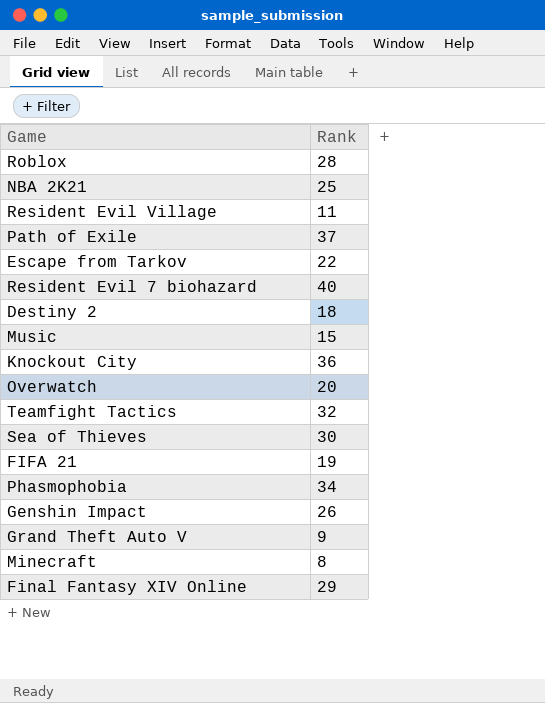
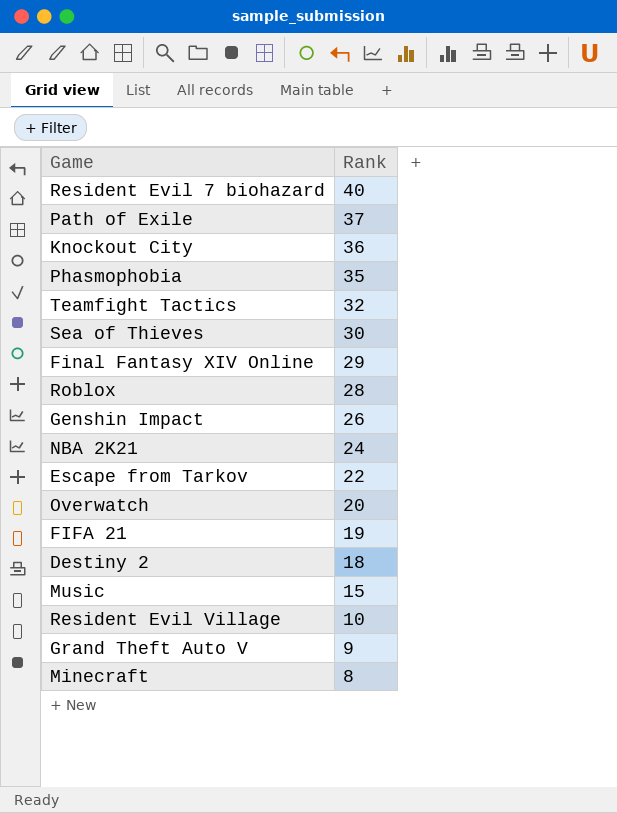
row order: none -> Rank descending
Phasmophobia | Rank: 34 -> 35
NBA 2K21 | Rank: 25 -> 24
Resident Evil Village | Rank: 11 -> 10

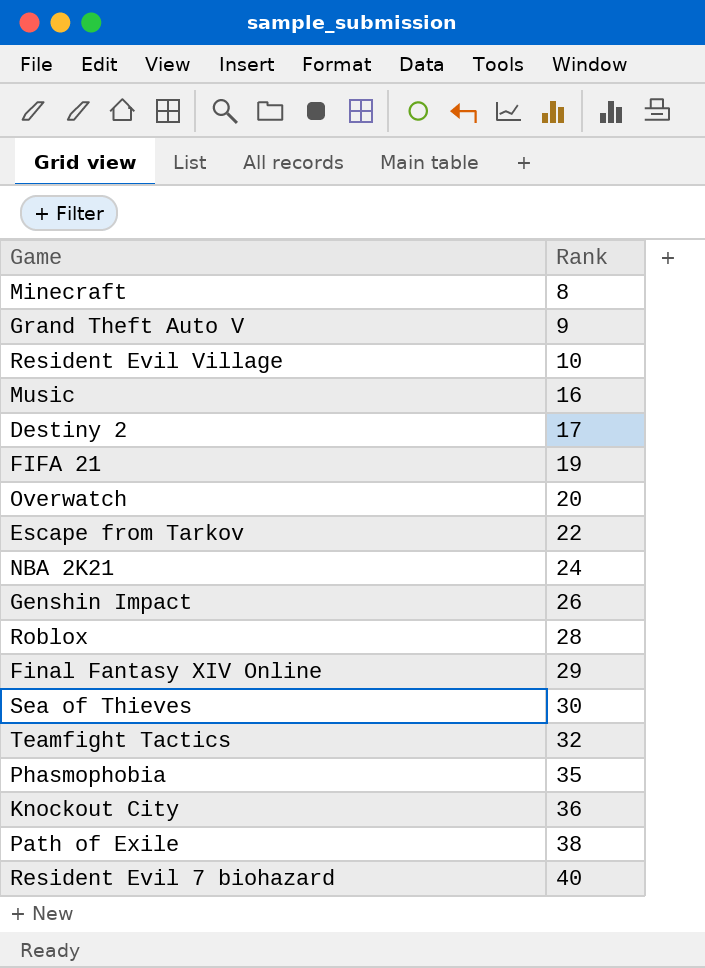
row order: Rank descending -> Rank ascending
Music | Rank: 15 -> 16
Destiny 2 | Rank: 18 -> 17
Path of Exile | Rank: 37 -> 38

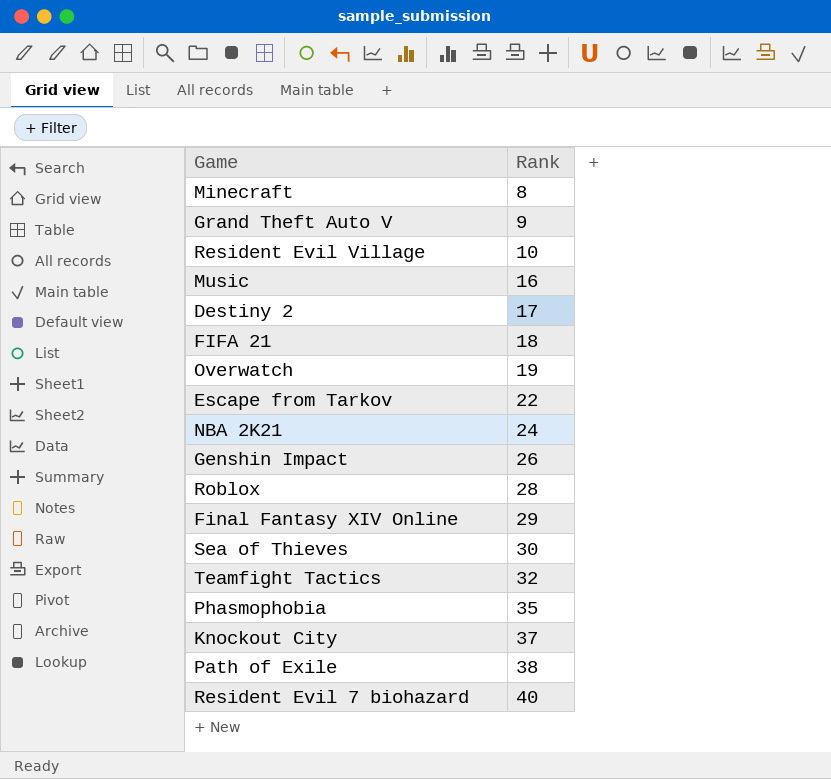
FIFA 21 | Rank: 19 -> 18
Overwatch | Rank: 20 -> 19
Knockout City | Rank: 36 -> 37

